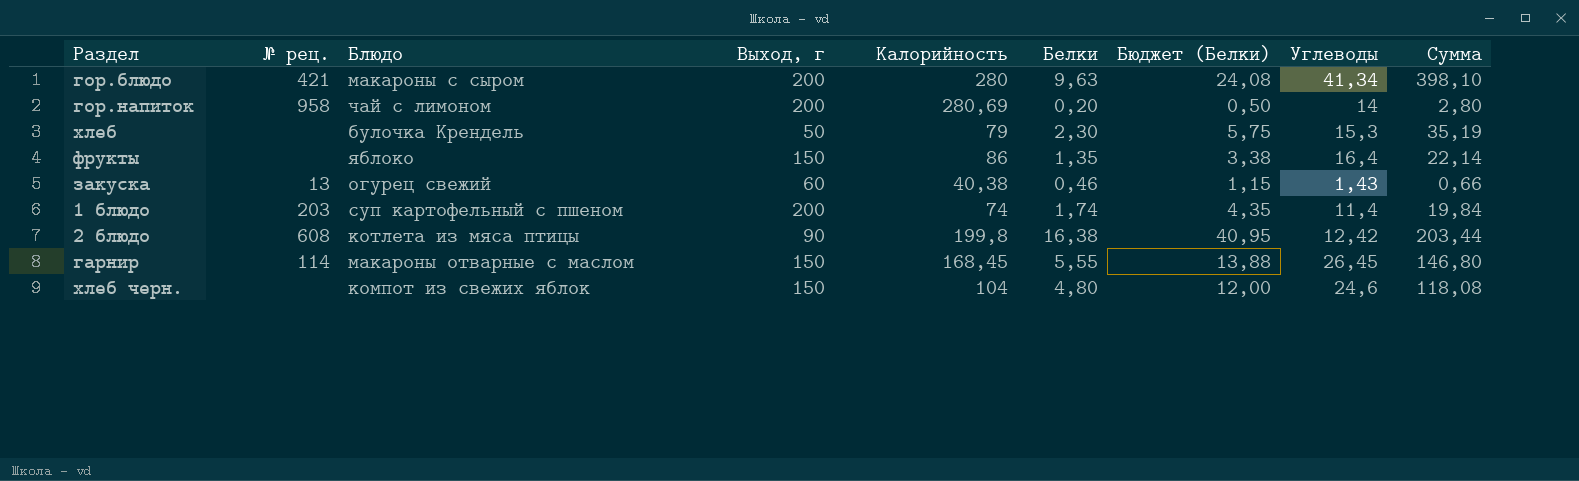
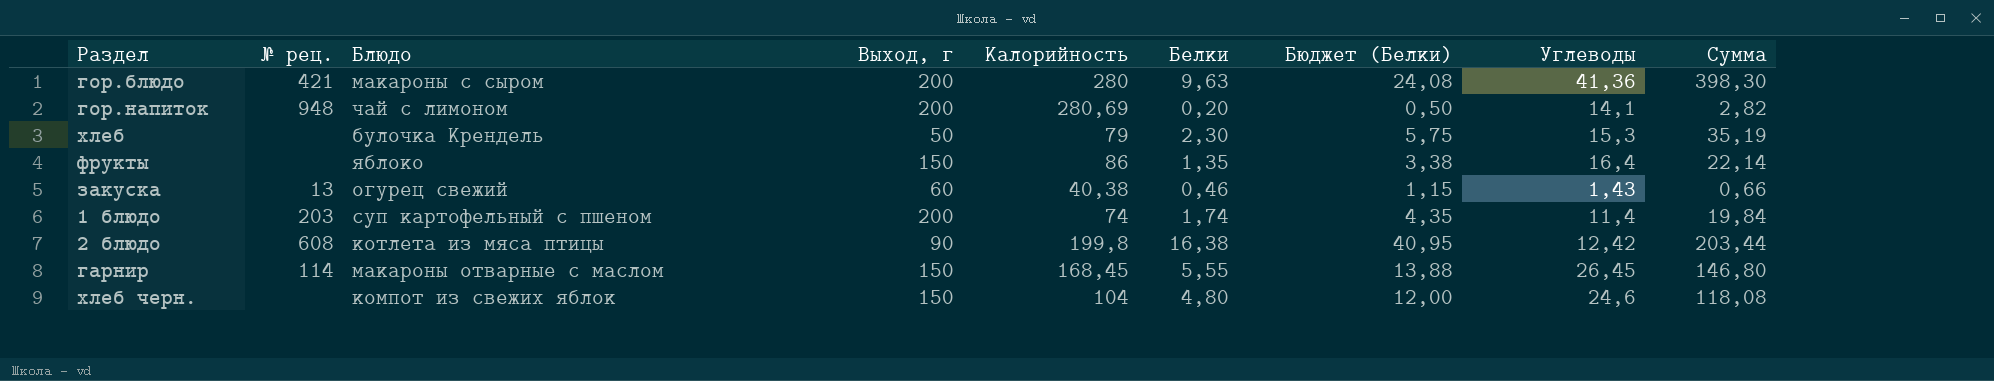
гор.блюдо | Углеводы: 41,34 -> 41,36
гор.блюдо | Сумма: 398,10 -> 398,30
гор.напиток | № рец.: 958 -> 948
гор.напиток | Углеводы: 14 -> 14,1
гор.напиток | Сумма: 2,80 -> 2,82

